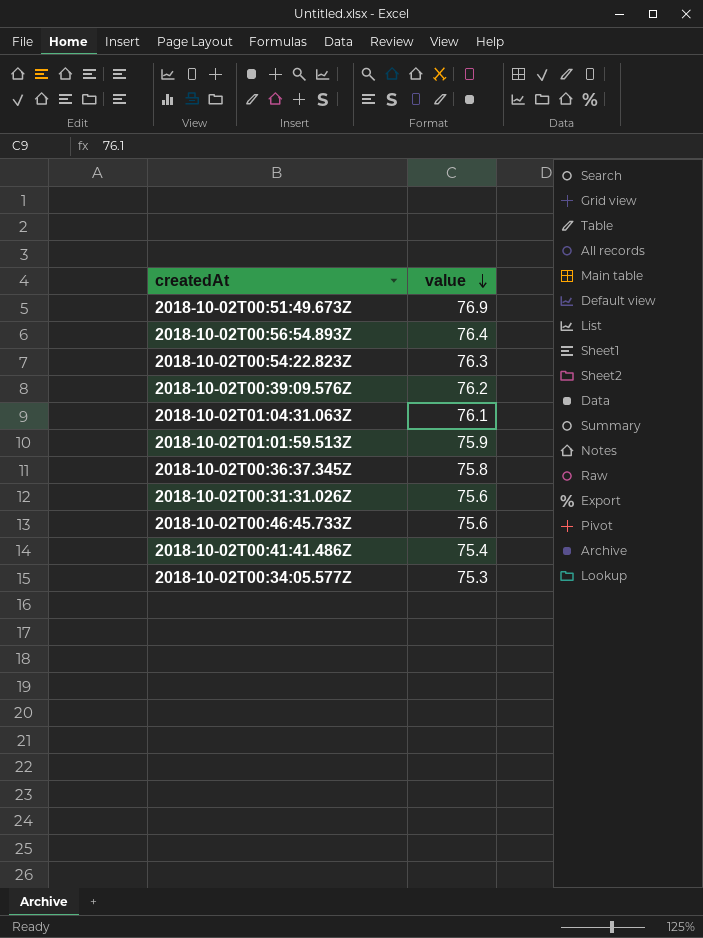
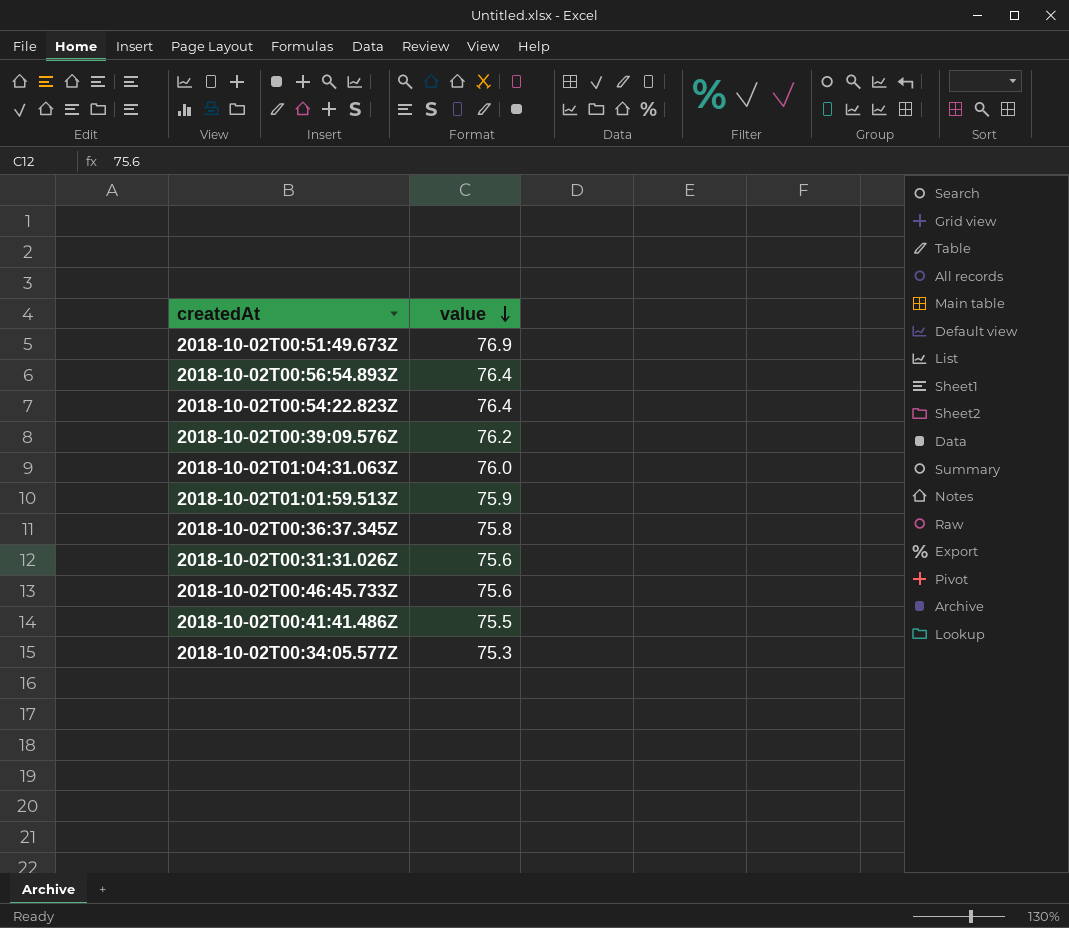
2018-10-02T00:54:22.823Z | value: 76.3 -> 76.4
2018-10-02T01:04:31.063Z | value: 76.1 -> 76.0
2018-10-02T00:41:41.486Z | value: 75.4 -> 75.5

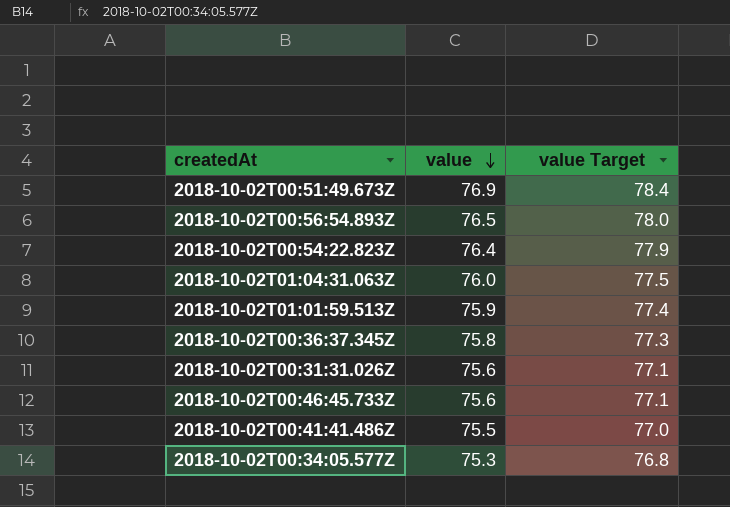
column value Target | formula: none -> [value] * 1.02
row 2018-10-02T00:39:09.576Z: 76.2 -> none
2018-10-02T00:56:54.893Z | value: 76.4 -> 76.5

